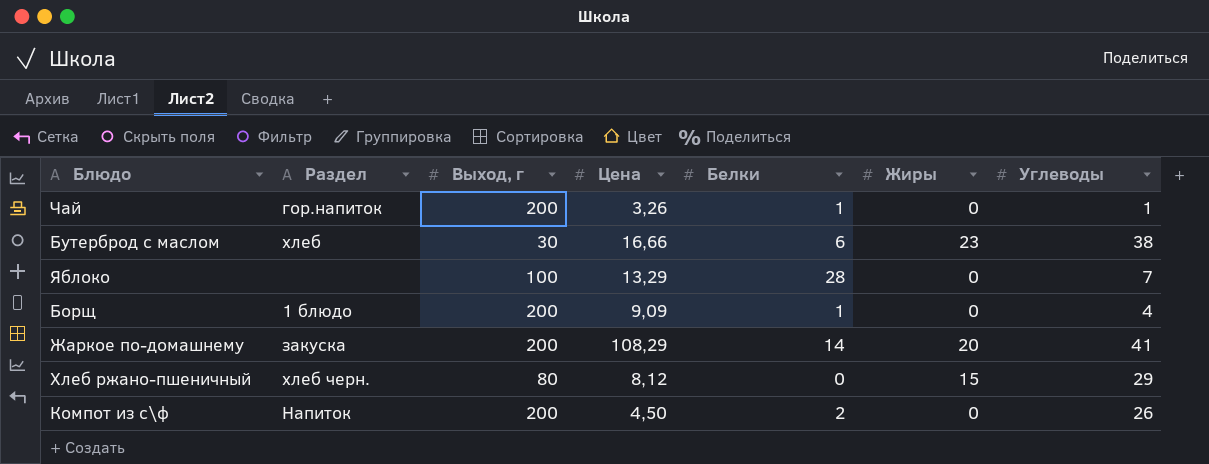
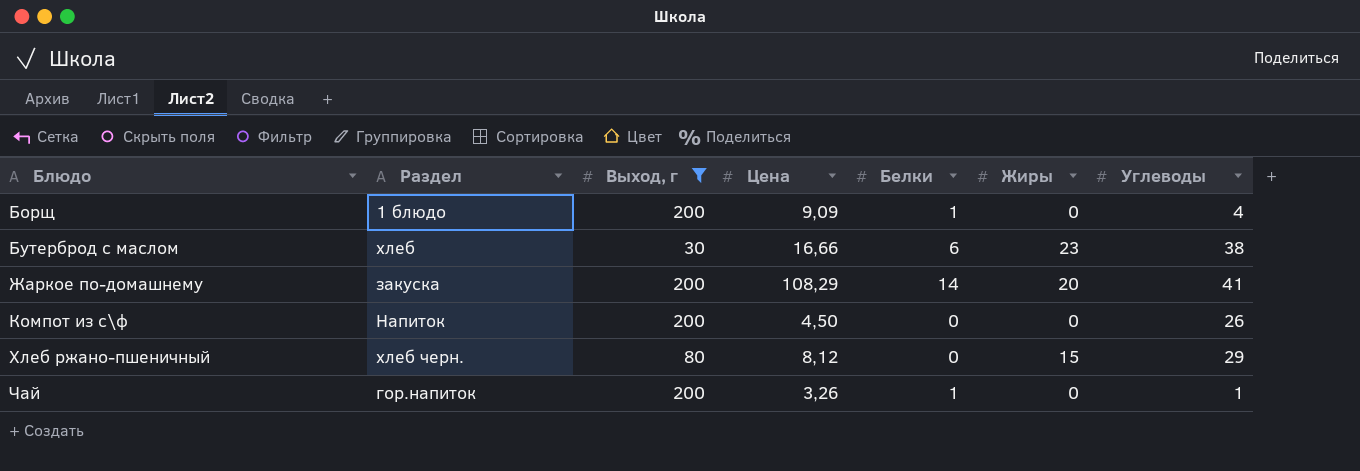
filter: none -> Выход, г != 100
row order: none -> Блюдо ascending
Компот из с\ф | Белки: 2 -> 0

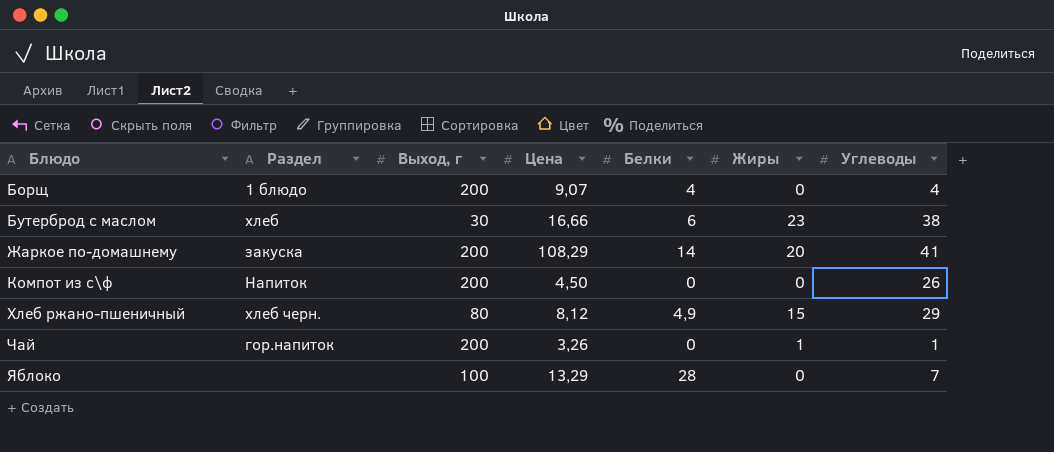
filter: Выход, г != 100 -> none
Борщ | Цена: 9,09 -> 9,07
Борщ | Белки: 1 -> 4
Хлеб ржано-пшеничный | Белки: 0 -> 4,9
Чай | Белки: 1 -> 0
Чай | Жиры: 0 -> 1

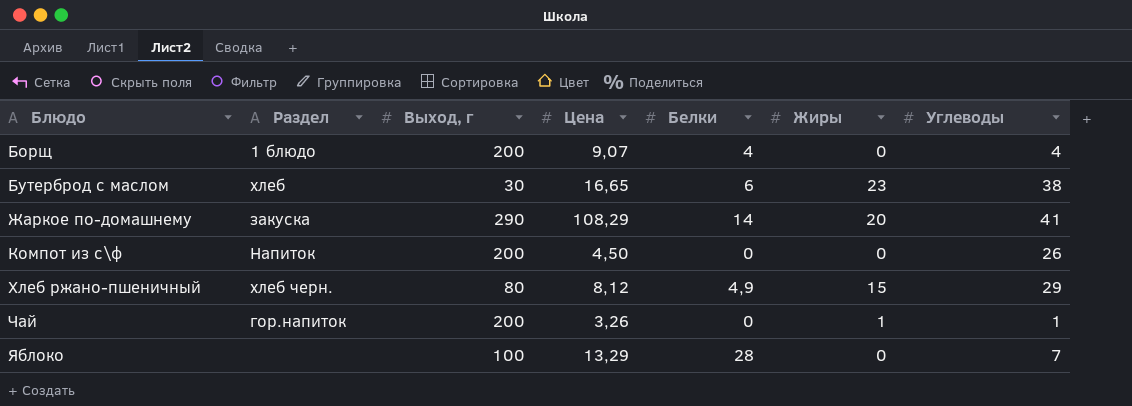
Бутерброд с маслом | Цена: 16,66 -> 16,65
Жаркое по-домашнему | Выход, г: 200 -> 290

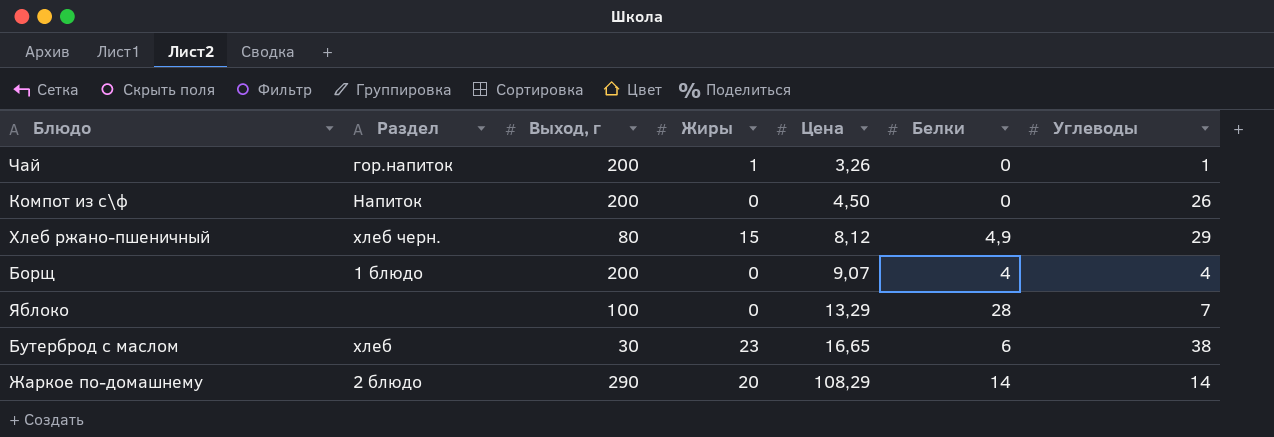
row order: Блюдо ascending -> Цена ascending
column Жиры | position: 6 -> 4
Жаркое по-домашнему | Раздел: закуска -> 2 блюдо
Жаркое по-домашнему | Углеводы: 41 -> 14

